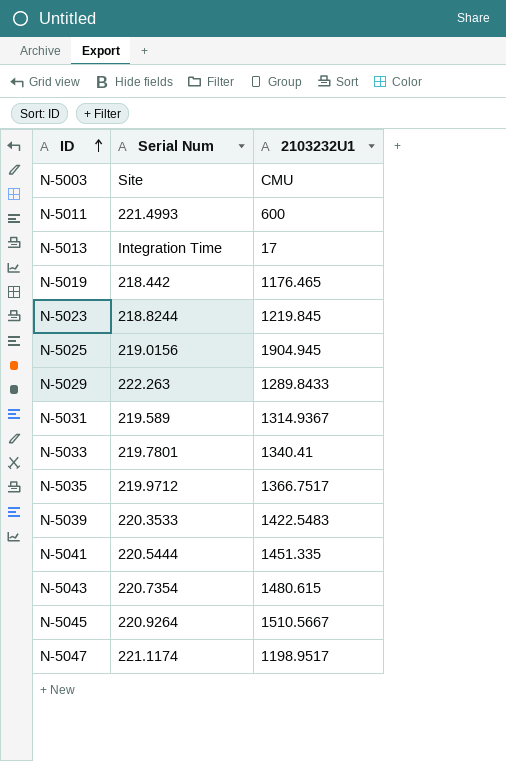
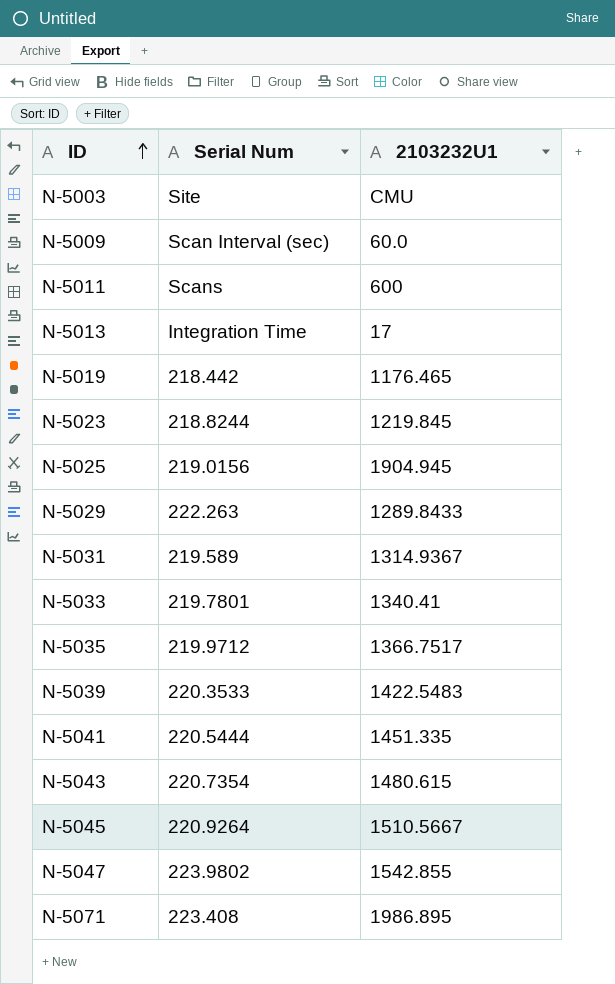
row N-5009: none -> Scan Interval (sec) | 60.0
N-5011 | Serial Num: 221.4993 -> Scans
N-5047 | Serial Num: 221.1174 -> 223.9802
N-5047 | 2103232U1: 1198.9517 -> 1542.855
row N-5071: none -> 223.408 | 1986.895

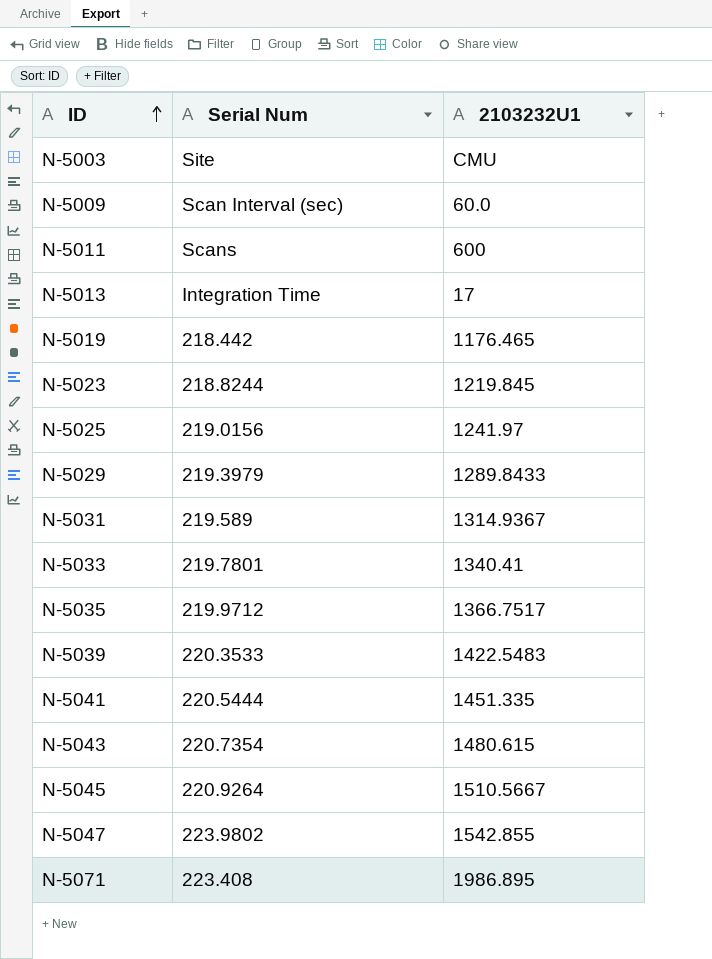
N-5025 | 2103232U1: 1904.945 -> 1241.97
N-5029 | Serial Num: 222.263 -> 219.3979

